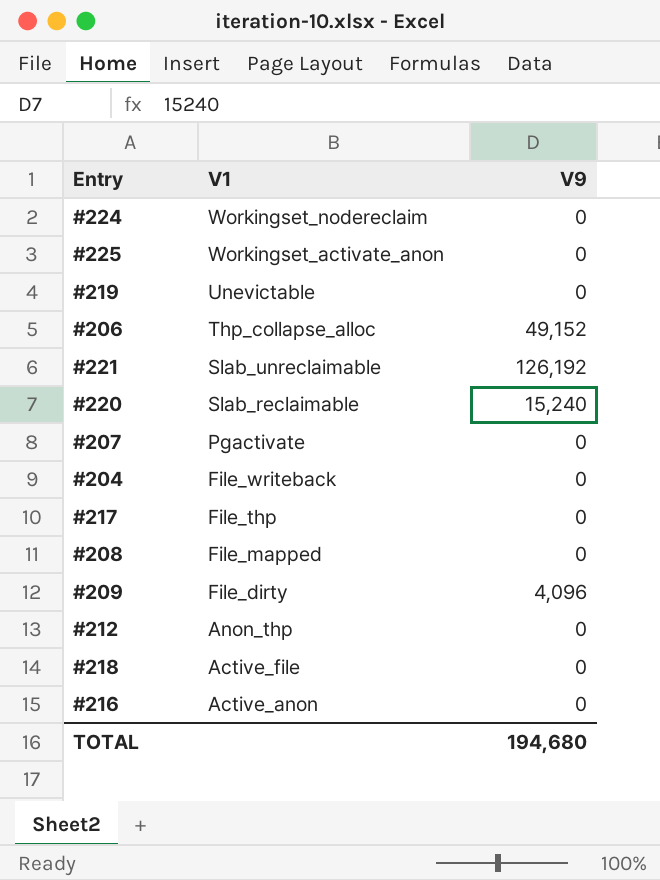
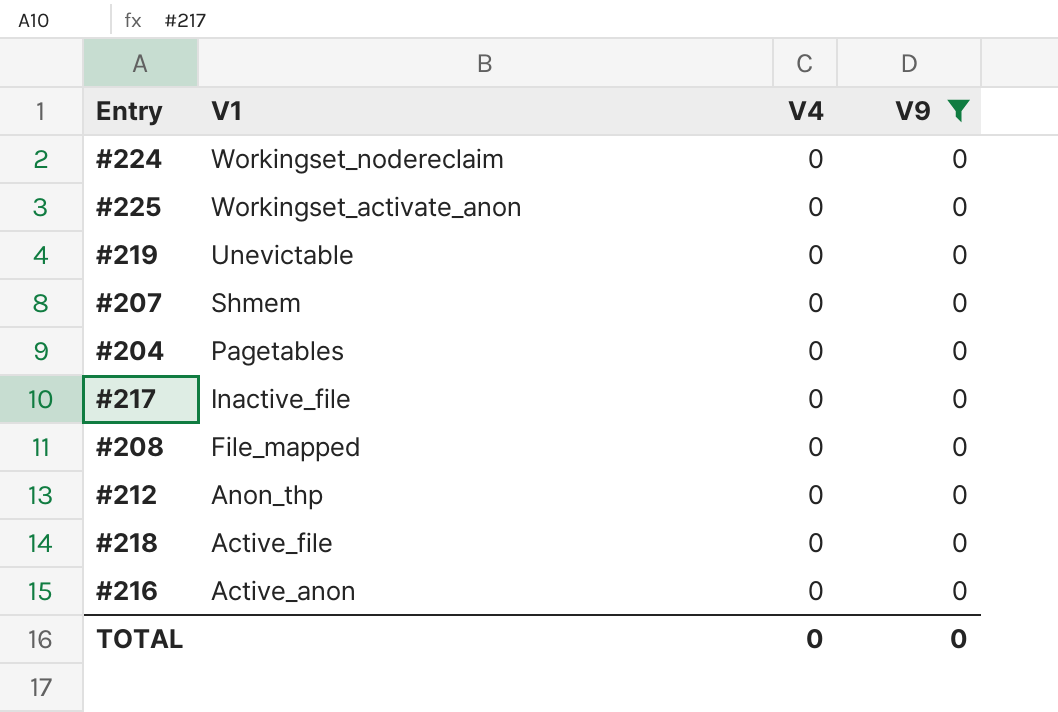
filter: none -> V9 = 0
column V4 | position: none -> 3
#207 | V1: Pgactivate -> Shmem
#204 | V1: File_writeback -> Pagetables
#217 | V1: File_thp -> Inactive_file
TOTAL | V9: 194,680 -> 0

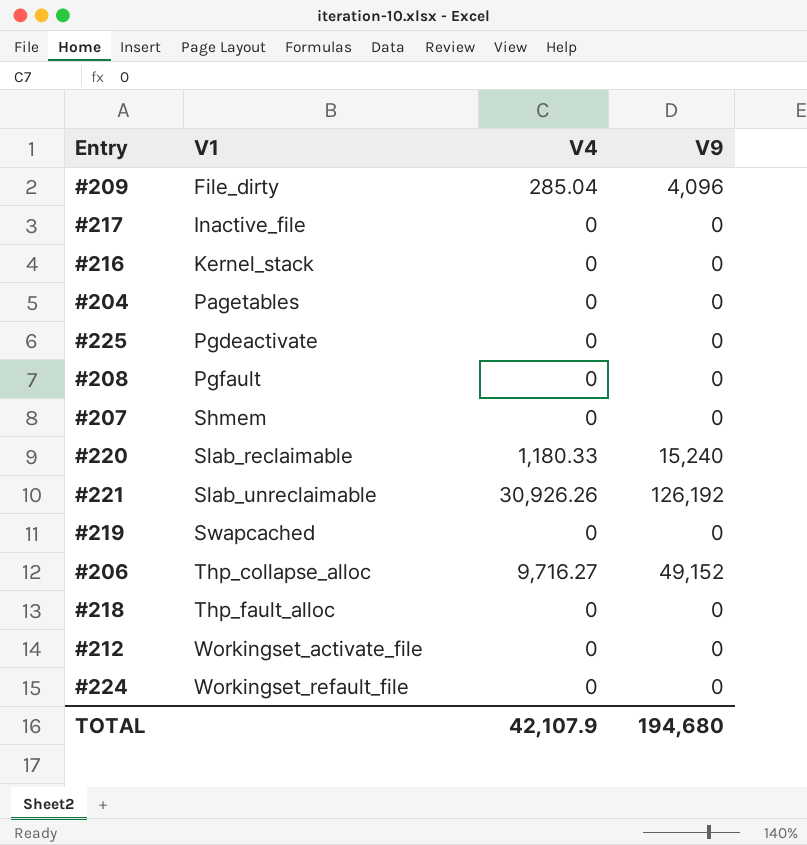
filter: V9 = 0 -> none
row order: V1 descending -> V1 ascending
#216 | V1: Active_anon -> Kernel_stack
#225 | V1: Workingset_activate_anon -> Pgdeactivate
#208 | V1: File_mapped -> Pgfault
#219 | V1: Unevictable -> Swapcached
#218 | V1: Active_file -> Thp_fault_alloc
#212 | V1: Anon_thp -> Workingset_activate_file
#224 | V1: Workingset_nodereclaim -> Workingset_refault_file
TOTAL | V4: 0 -> 42,107.9
TOTAL | V9: 0 -> 194,680

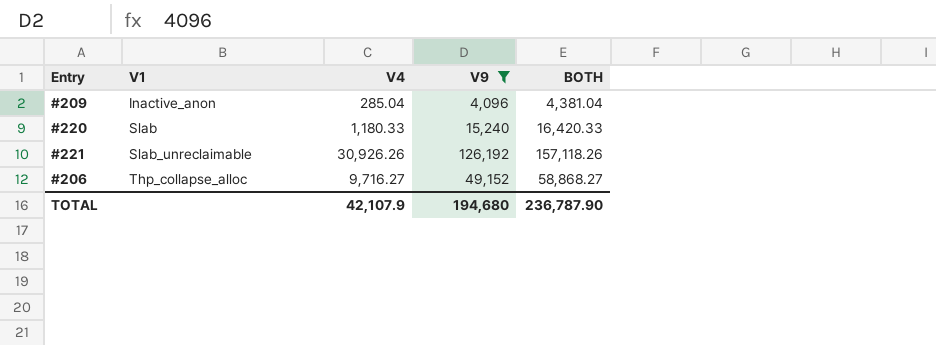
filter: none -> V9 != 0
column BOTH | formula: none -> [V4] + [V9]
#209 | V1: File_dirty -> Inactive_anon
#220 | V1: Slab_reclaimable -> Slab

